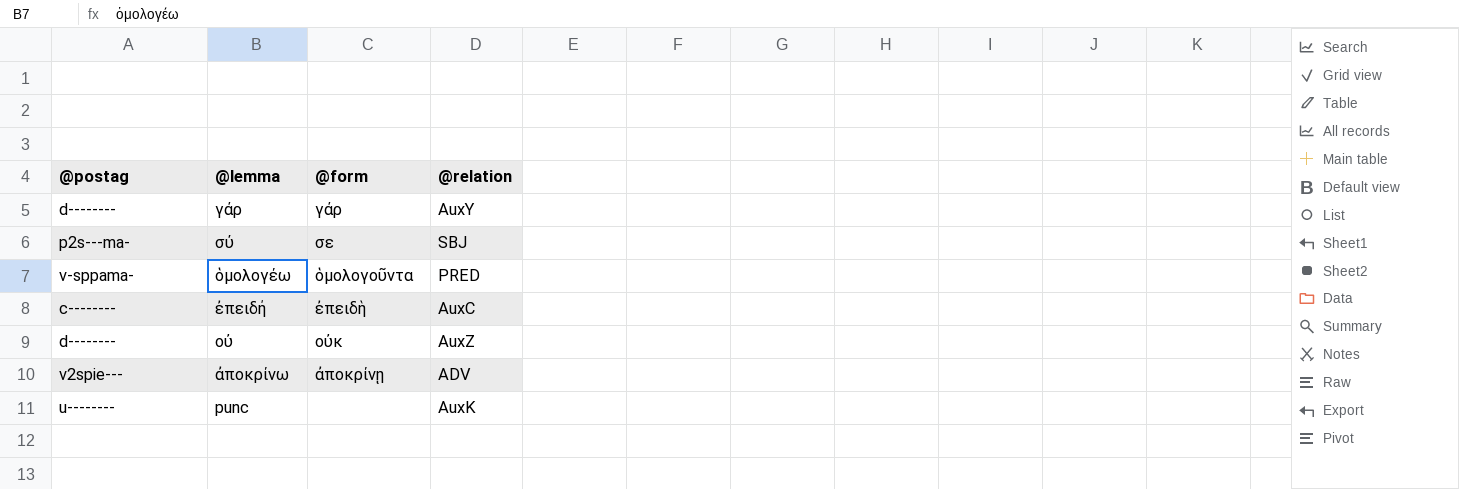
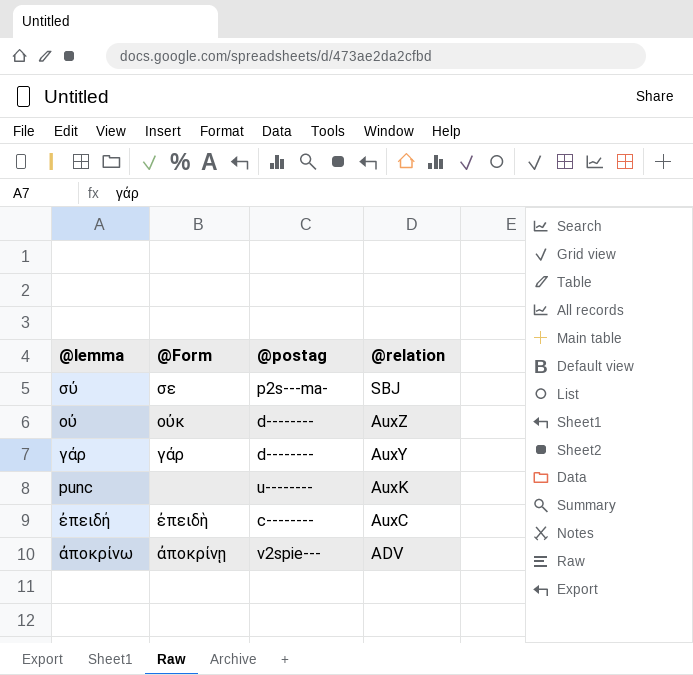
row order: none -> @relation descending
column name: @form -> @Form
column @postag | position: 1 -> 3
row ὁμολογέω: v-sppama- | ὁμολογοῦντα | PRED -> none

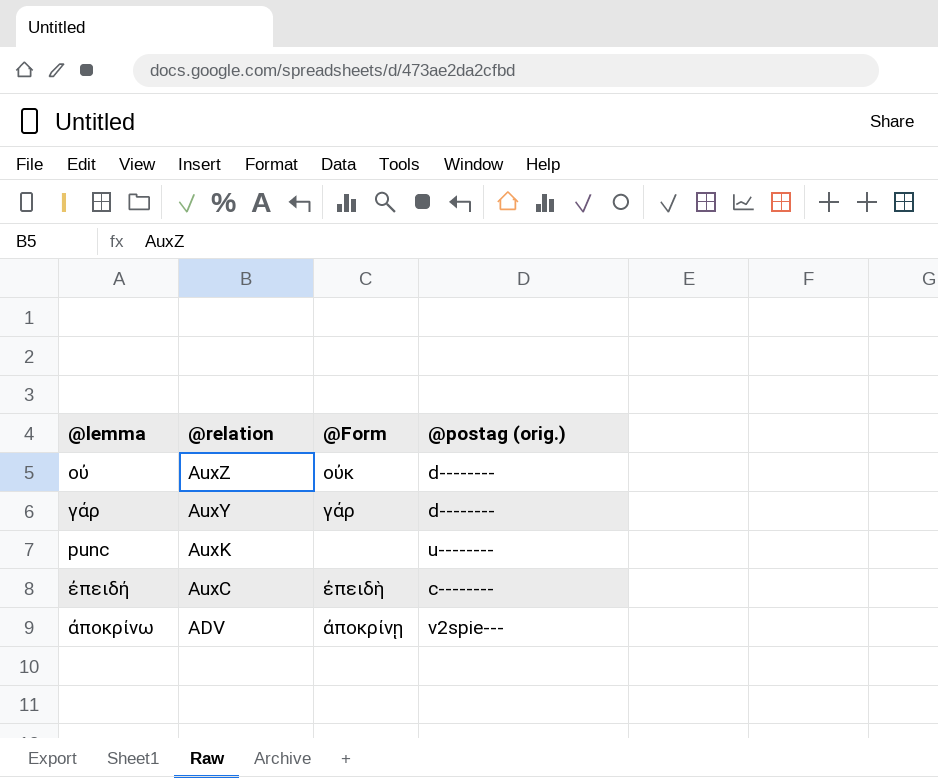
column @relation | position: 4 -> 2
column name: @postag -> @postag (orig.)
row σύ: σε | p2s---ma- | SBJ -> none

